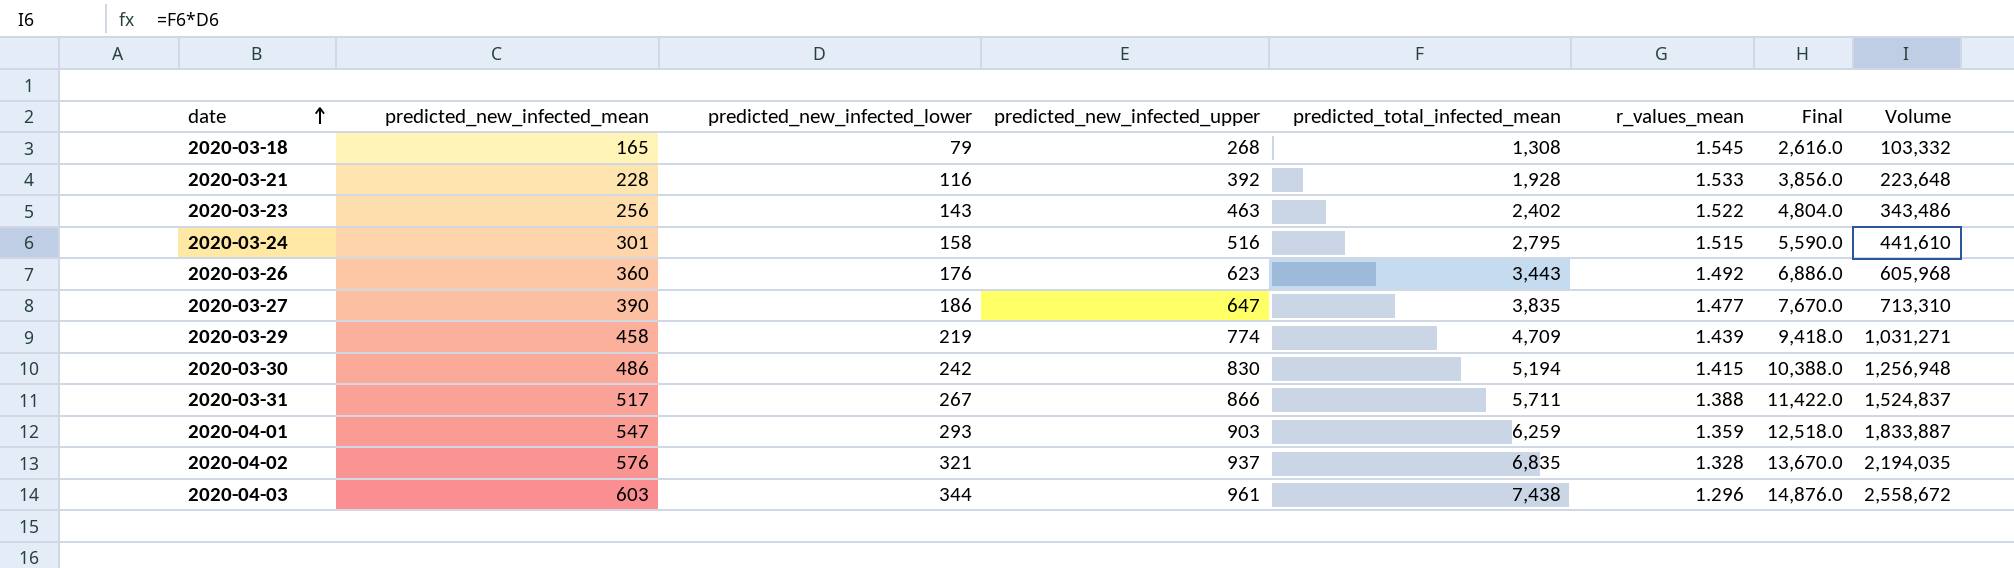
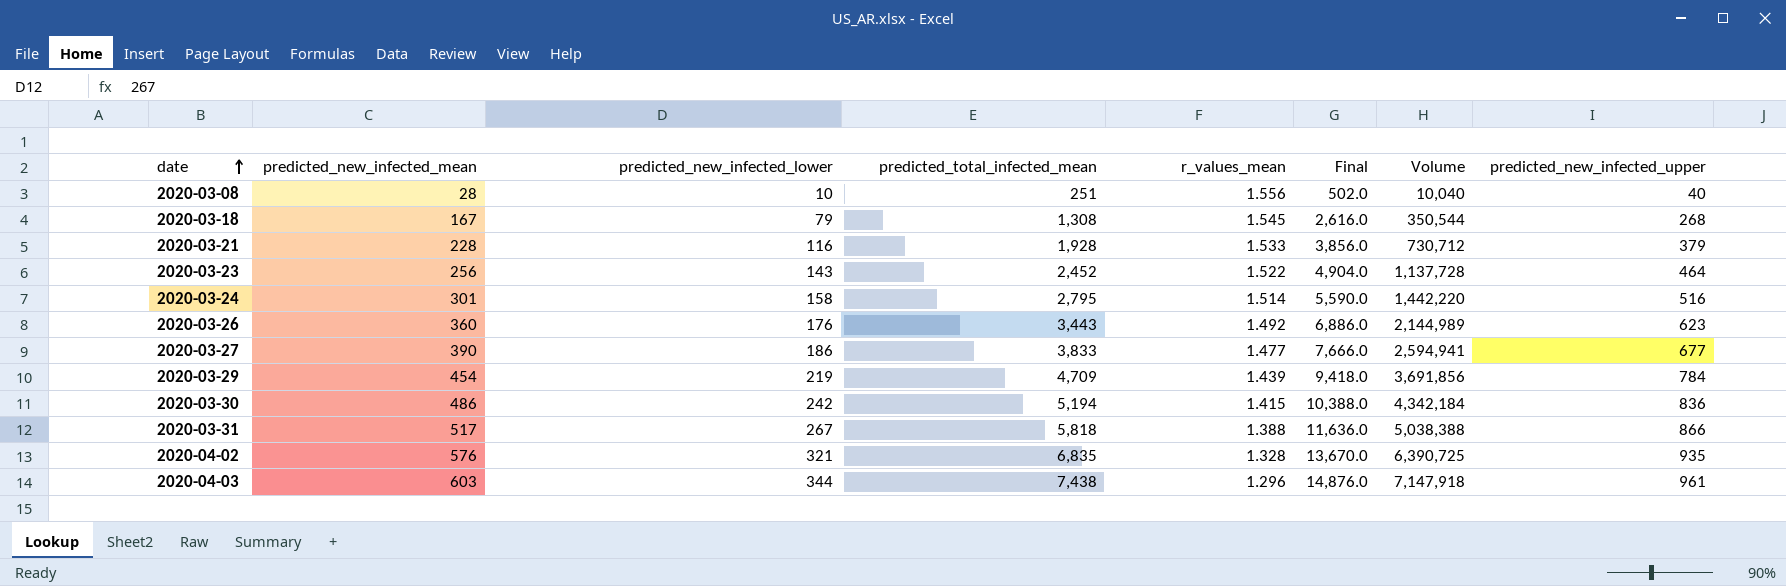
column Volume | formula: [predicted_new_infected_lower] * [predicted_total_infected_mean] -> [predicted_total_infected_mean] * [predicted_new_infected_upper]
column predicted_new_infected_upper | position: 4 -> 8
row 2020-04-01: 547 | 293 | 903 | 6,259 | 1.359 | 12,518.0 | 1,833,887 -> none
row 2020-03-08: none -> 28 | 10 | 251 | 1.556 | 502.0 | 10,040 | 40
2020-03-18 | predicted_new_infected_mean: 165 -> 167
2020-03-21 | predicted_new_infected_upper: 392 -> 379
2020-03-23 | predicted_total_infected_mean: 2,402 -> 2,452
2020-03-23 | Final: 4,804.0 -> 4,904.0
2020-03-23 | predicted_new_infected_upper: 463 -> 464
2020-03-24 | r_values_mean: 1.515 -> 1.514
2020-03-27 | predicted_total_infected_mean: 3,835 -> 3,833
2020-03-27 | Final: 7,670.0 -> 7,666.0
2020-03-27 | predicted_new_infected_upper: 647 -> 677
2020-03-29 | predicted_new_infected_mean: 458 -> 454
2020-03-29 | predicted_new_infected_upper: 774 -> 784
2020-03-30 | predicted_new_infected_upper: 830 -> 836
2020-03-31 | predicted_total_infected_mean: 5,711 -> 5,818
2020-03-31 | Final: 11,422.0 -> 11,636.0
2020-04-02 | predicted_new_infected_upper: 937 -> 935

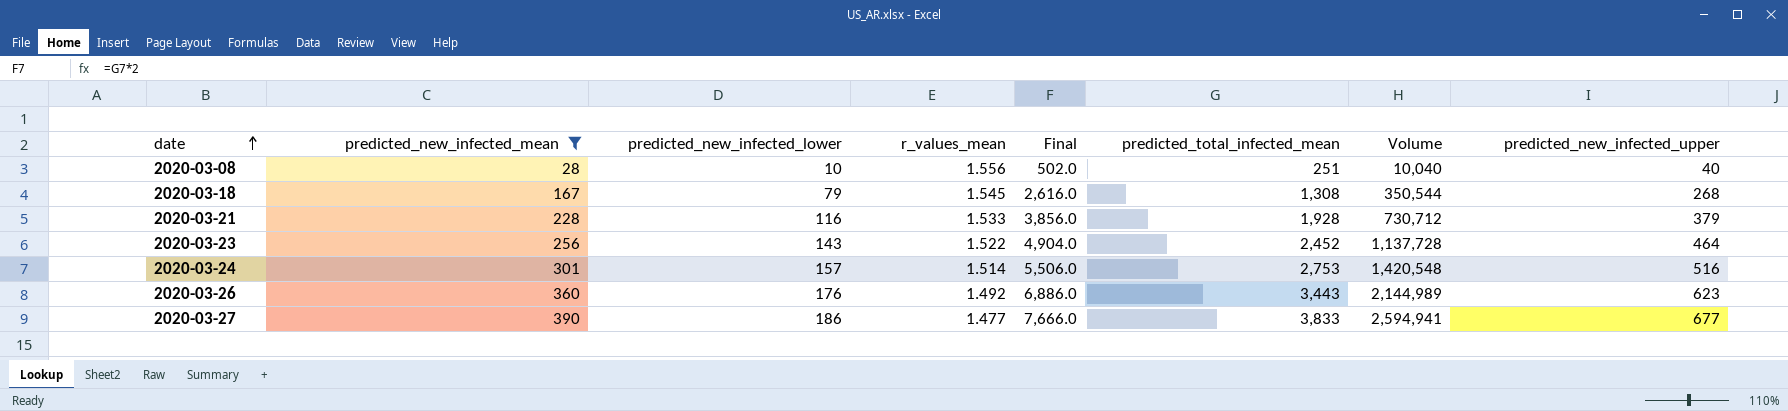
filter: none -> predicted_new_infected_mean <= 390
column predicted_total_infected_mean | position: 4 -> 6
2020-03-24 | predicted_new_infected_lower: 158 -> 157
2020-03-24 | Final: 5,590.0 -> 5,506.0
2020-03-24 | predicted_total_infected_mean: 2,795 -> 2,753
2020-03-24 | Volume: 1,442,220 -> 1,420,548

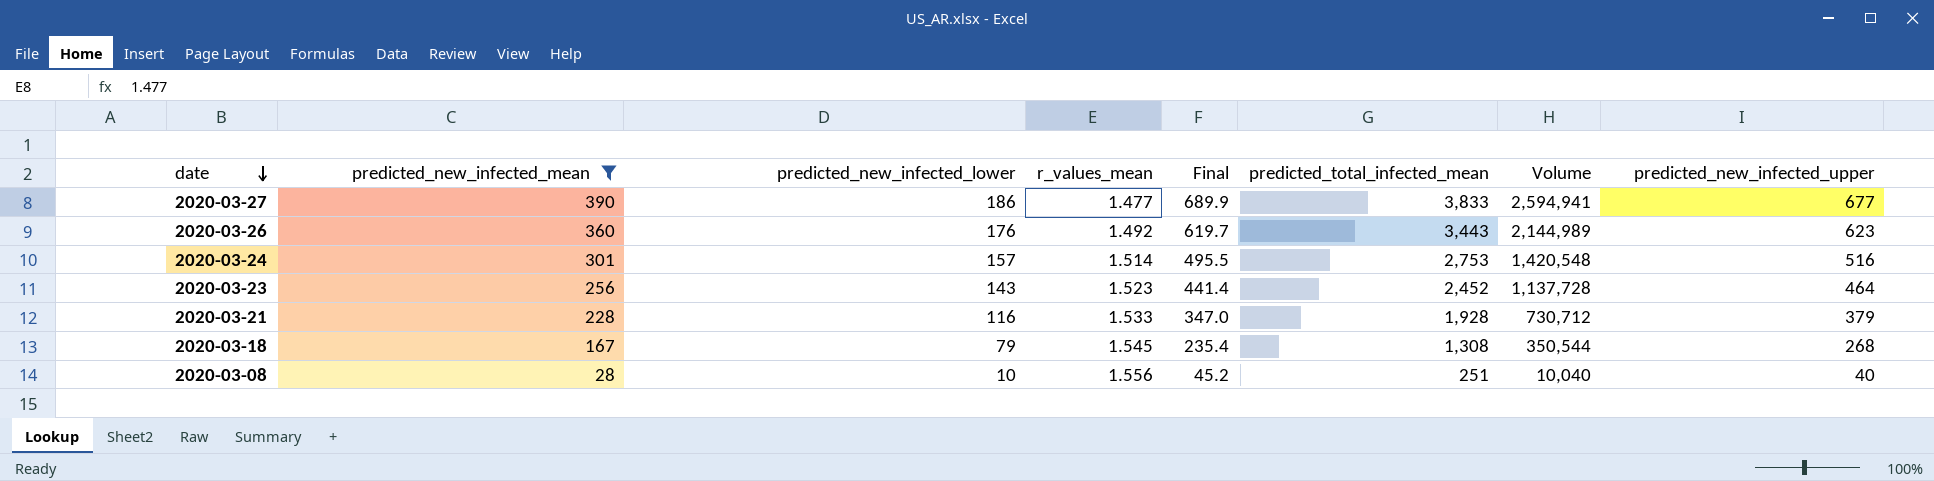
row order: date ascending -> date descending
column Final | formula: [predicted_total_infected_mean] * 2 -> [predicted_total_infected_mean] * 0.18
2020-03-23 | r_values_mean: 1.522 -> 1.523

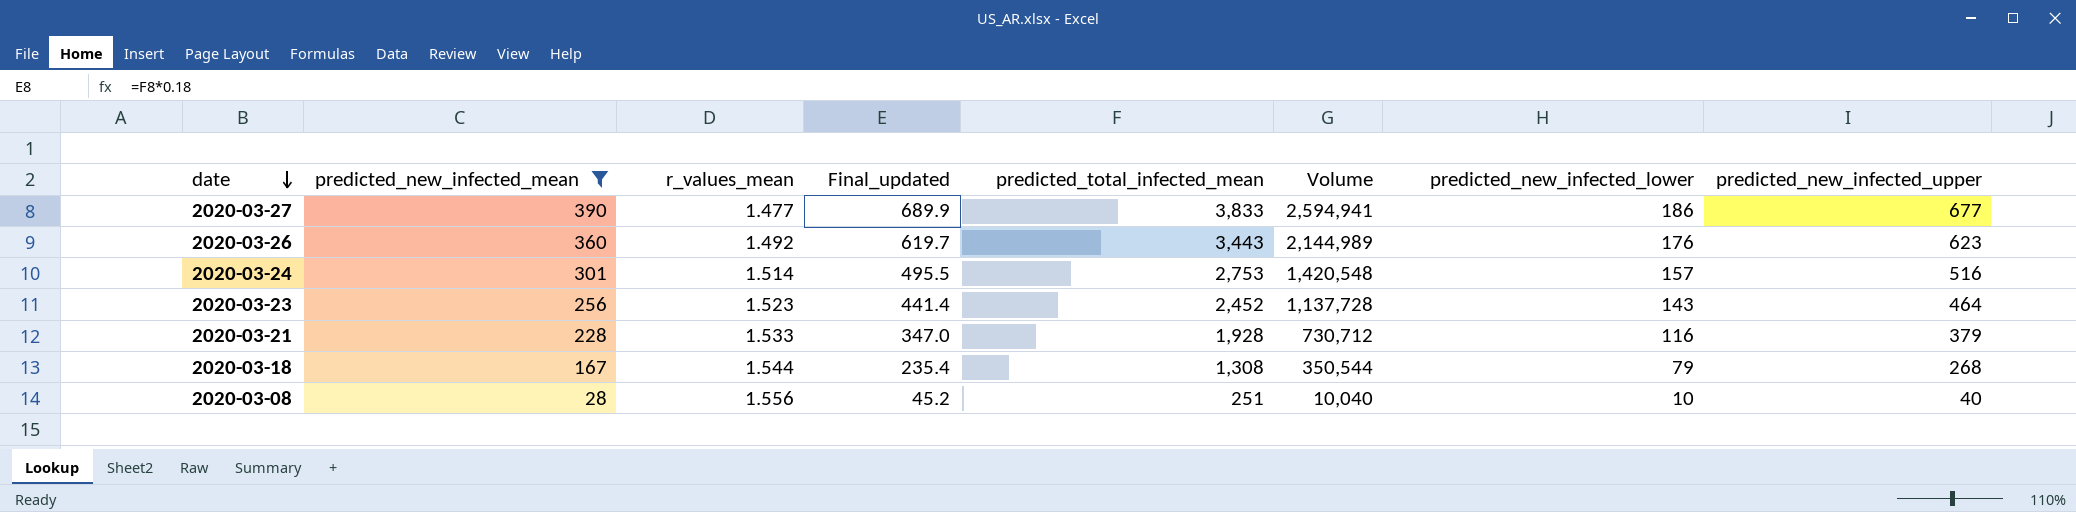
column name: Final -> Final_updated
column predicted_new_infected_lower | position: 3 -> 7
2020-03-18 | r_values_mean: 1.545 -> 1.544

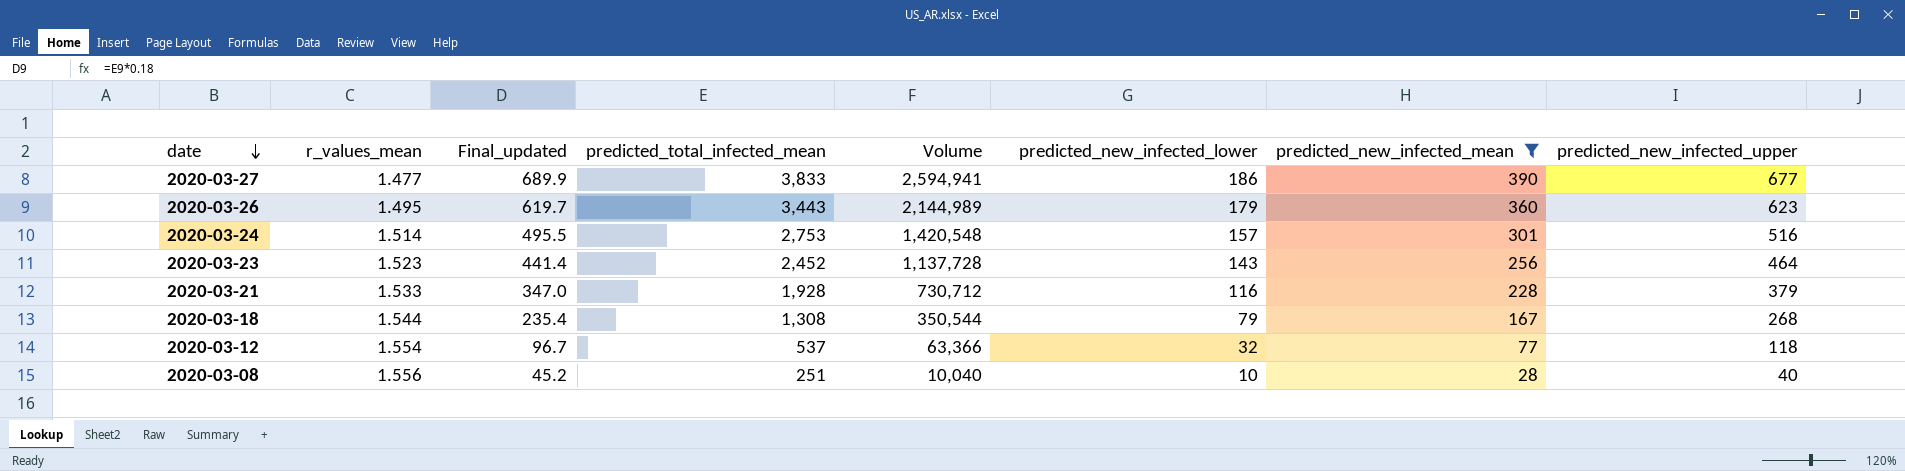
column predicted_new_infected_mean | position: 2 -> 7
2020-03-26 | r_values_mean: 1.492 -> 1.495
2020-03-26 | predicted_new_infected_lower: 176 -> 179
row 2020-03-12: none -> 1.554 | 96.7 | 537 | 63,366 | 32 | 77 | 118

